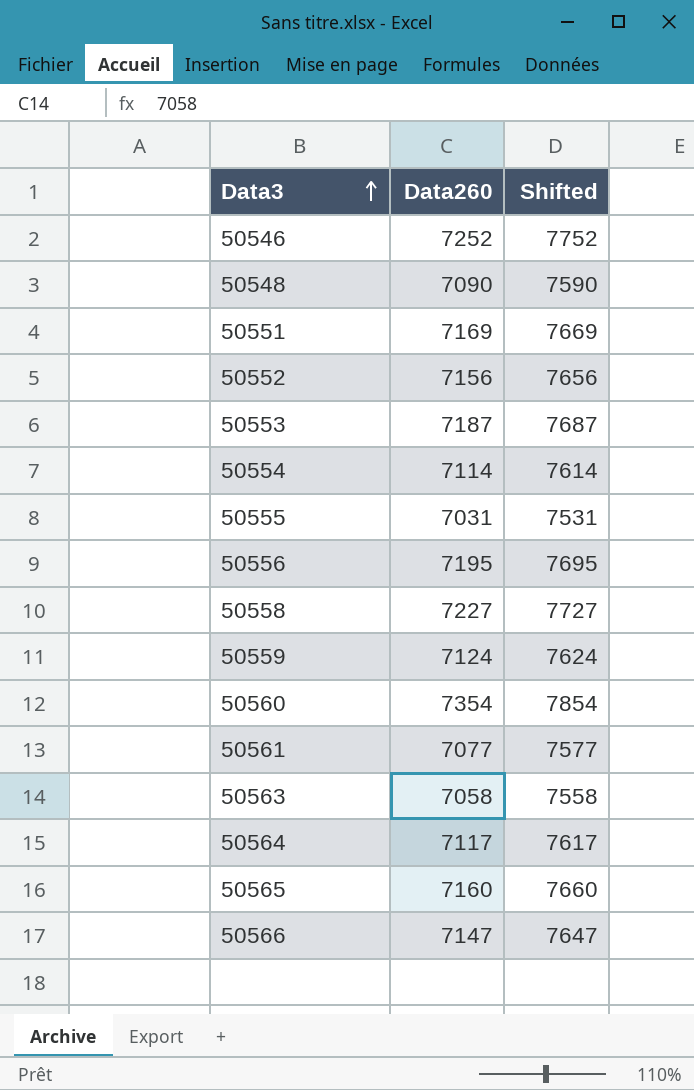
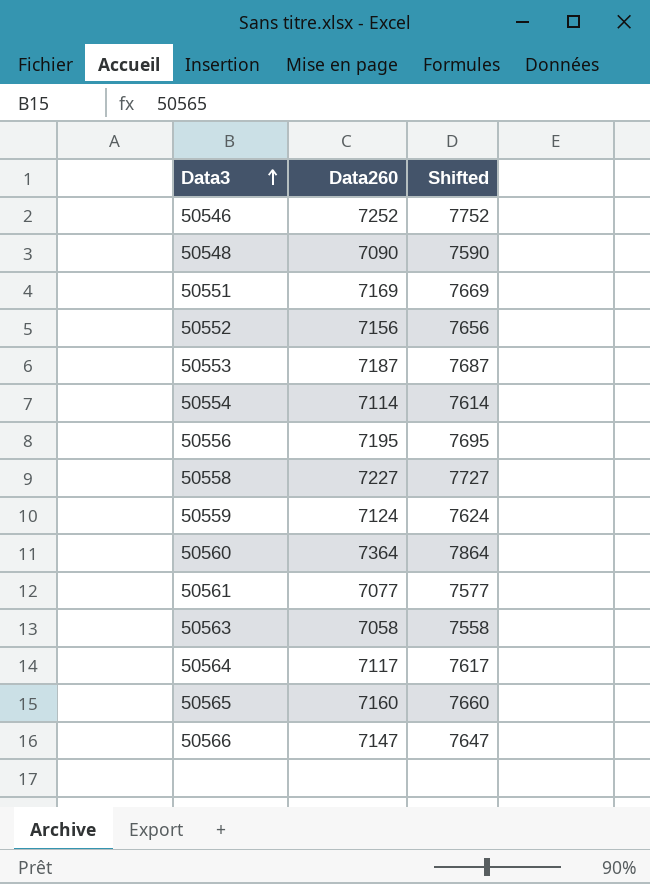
row 50555: 7031 | 7531 -> none
50560 | Data260: 7354 -> 7364
50560 | Shifted: 7854 -> 7864

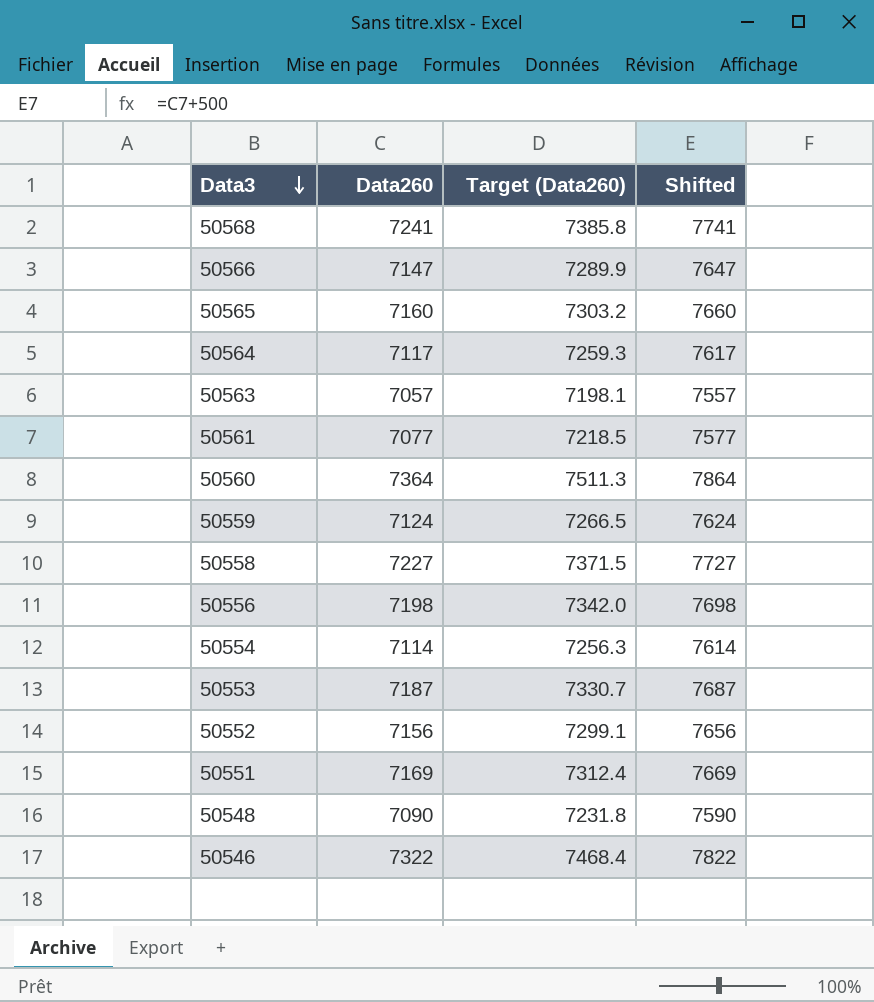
row order: Data3 ascending -> Data3 descending
column Target (Data260) | formula: none -> [Data260] * 1.02
row 50568: none -> 7241 | 7385.8 | 7741
50563 | Data260: 7058 -> 7057
50563 | Shifted: 7558 -> 7557
50556 | Data260: 7195 -> 7198
50556 | Shifted: 7695 -> 7698
50546 | Data260: 7252 -> 7322
50546 | Shifted: 7752 -> 7822

